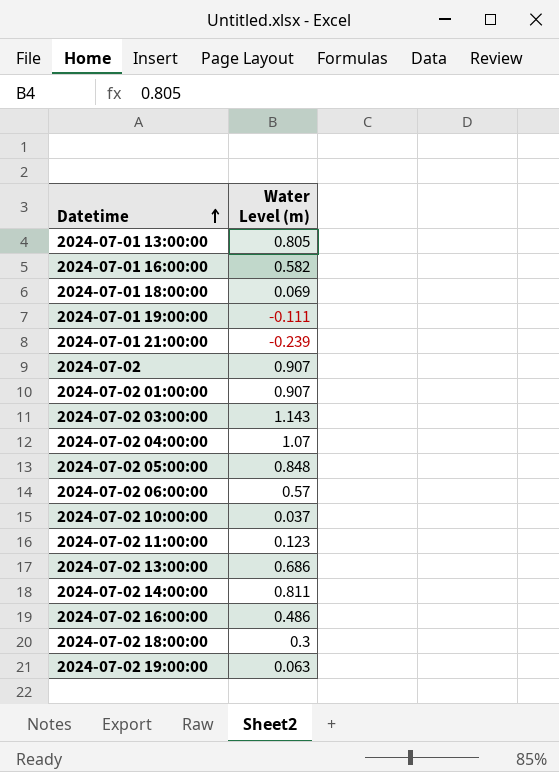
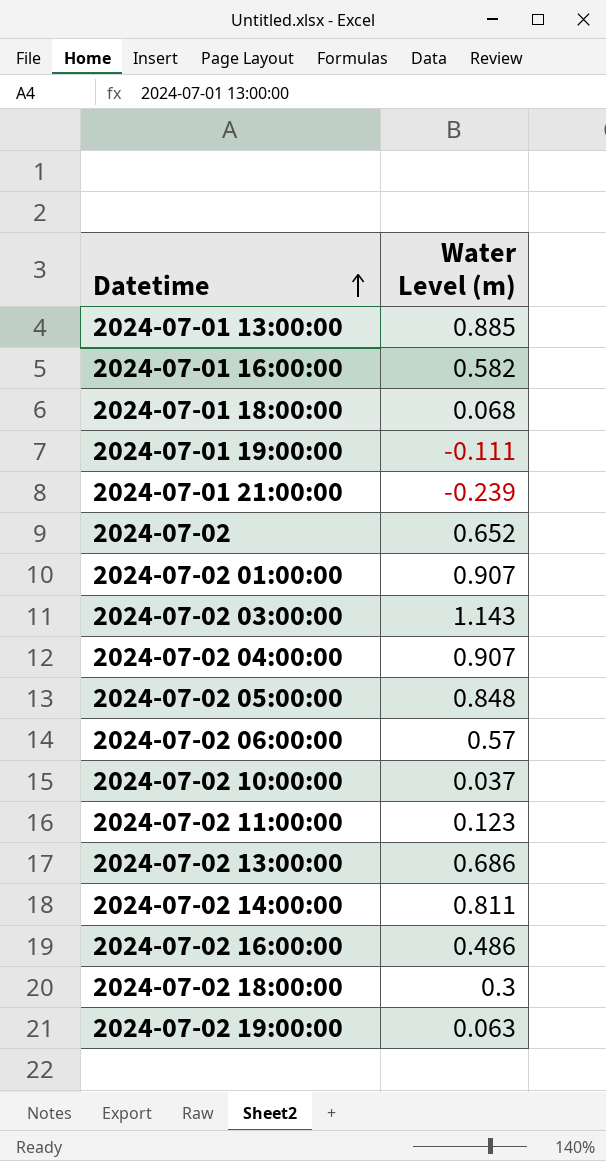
2024-07-01 13:00:00 | Water Level (m): 0.805 -> 0.885
2024-07-01 18:00:00 | Water Level (m): 0.069 -> 0.068
2024-07-02 | Water Level (m): 0.907 -> 0.652
2024-07-02 04:00:00 | Water Level (m): 1.07 -> 0.907

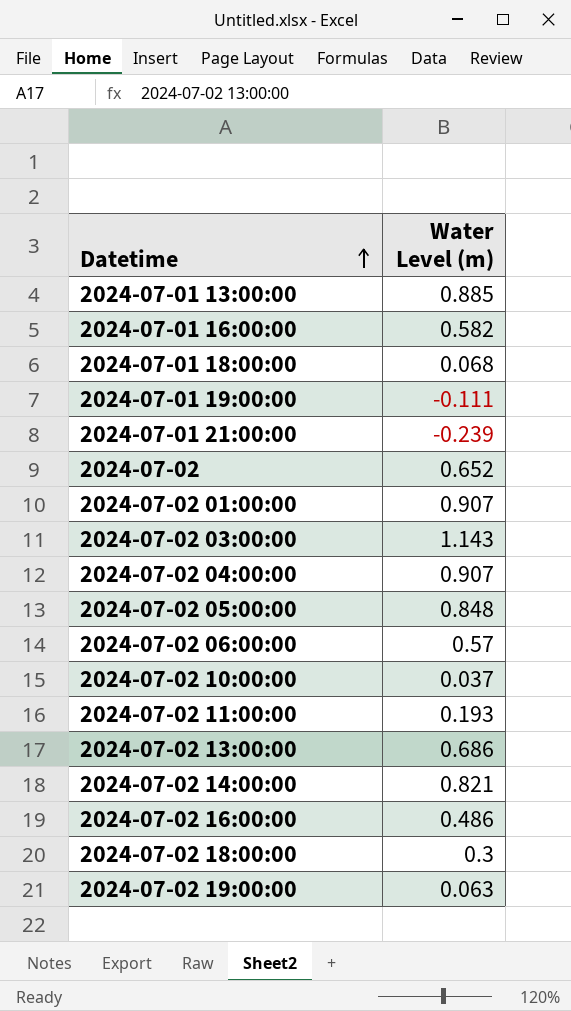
2024-07-02 11:00:00 | Water Level (m): 0.123 -> 0.193
2024-07-02 14:00:00 | Water Level (m): 0.811 -> 0.821

